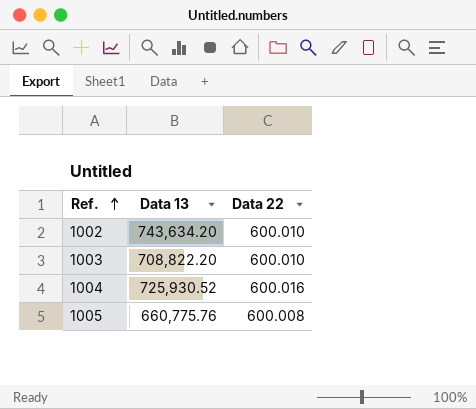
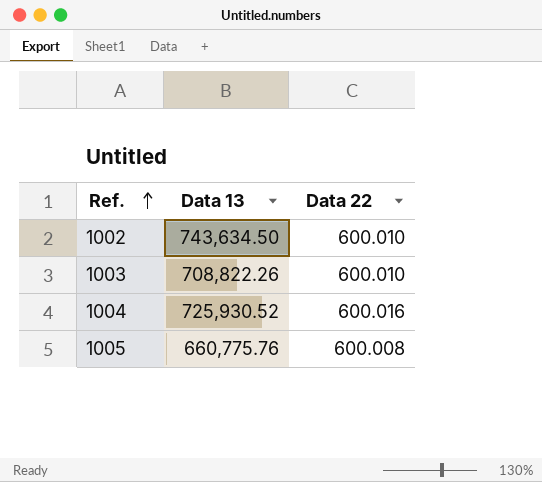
1002 | Data 13: 743,634.20 -> 743,634.50
1003 | Data 13: 708,822.20 -> 708,822.26

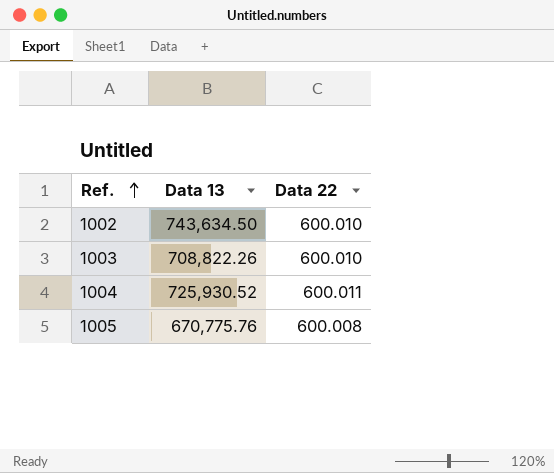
1004 | Data 22: 600.016 -> 600.011
1005 | Data 13: 660,775.76 -> 670,775.76

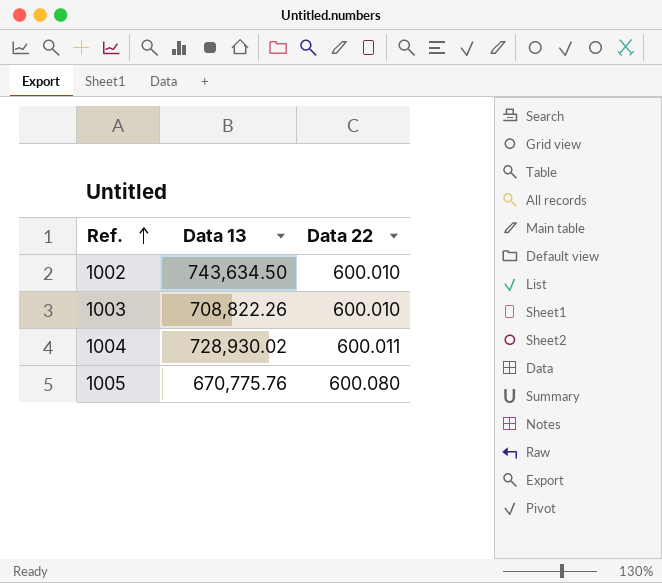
1004 | Data 13: 725,930.52 -> 728,930.02
1005 | Data 22: 600.008 -> 600.080

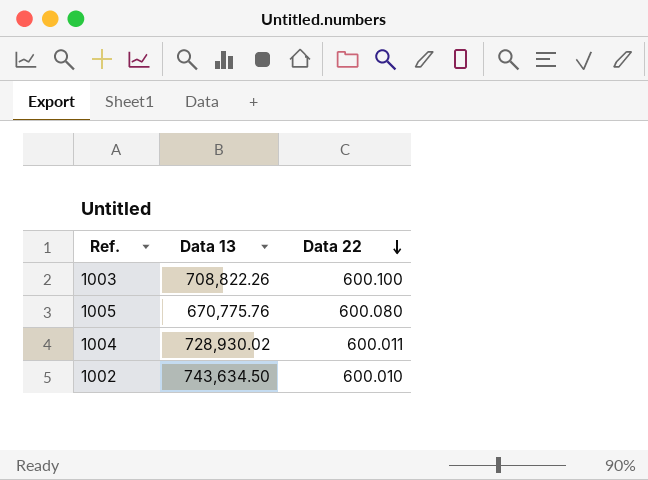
row order: Ref. ascending -> Data 22 descending
1003 | Data 22: 600.010 -> 600.100

